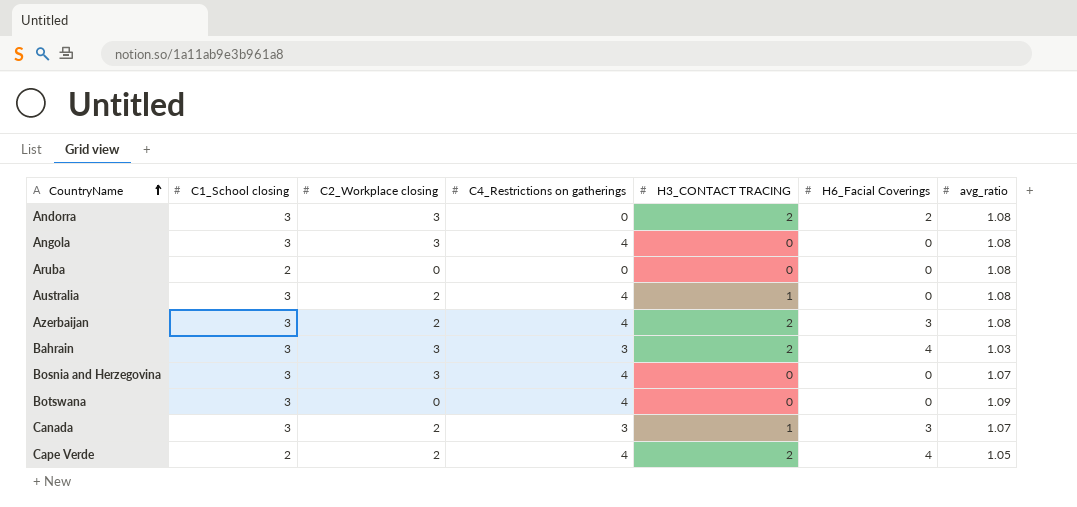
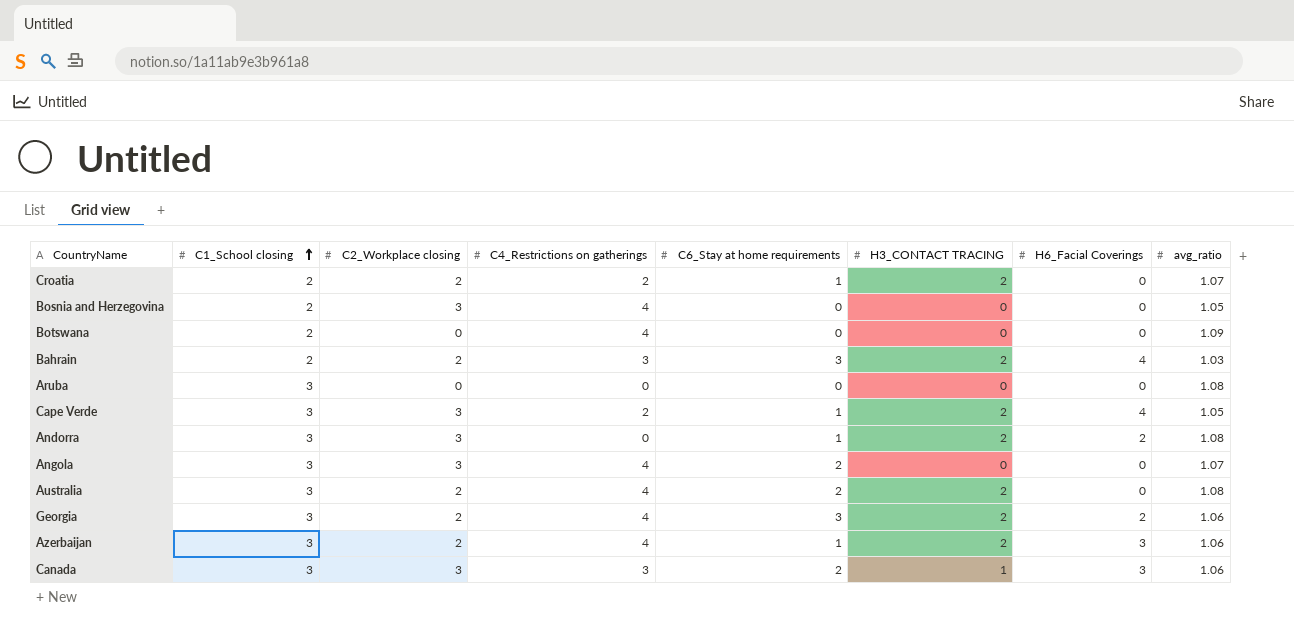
row order: CountryName ascending -> C1_School closing ascending
column C6_Stay at home requirements | position: none -> 5
row Croatia: none -> 2 | 2 | 2 | 1 | 2 | 0 | 1.07
Bosnia and Herzegovina | C1_School closing: 3 -> 2
Bosnia and Herzegovina | avg_ratio: 1.07 -> 1.05
Botswana | C1_School closing: 3 -> 2
Bahrain | C1_School closing: 3 -> 2
Bahrain | C2_Workplace closing: 3 -> 2
Aruba | C1_School closing: 2 -> 3
Cape Verde | C1_School closing: 2 -> 3
Cape Verde | C2_Workplace closing: 2 -> 3
Cape Verde | C4_Restrictions on gatherings: 4 -> 2
Angola | avg_ratio: 1.08 -> 1.07
Australia | H3_CONTACT TRACING: 1 -> 2
row Georgia: none -> 3 | 2 | 4 | 3 | 2 | 2 | 1.06
Azerbaijan | avg_ratio: 1.08 -> 1.06
Canada | C2_Workplace closing: 2 -> 3
Canada | avg_ratio: 1.07 -> 1.06

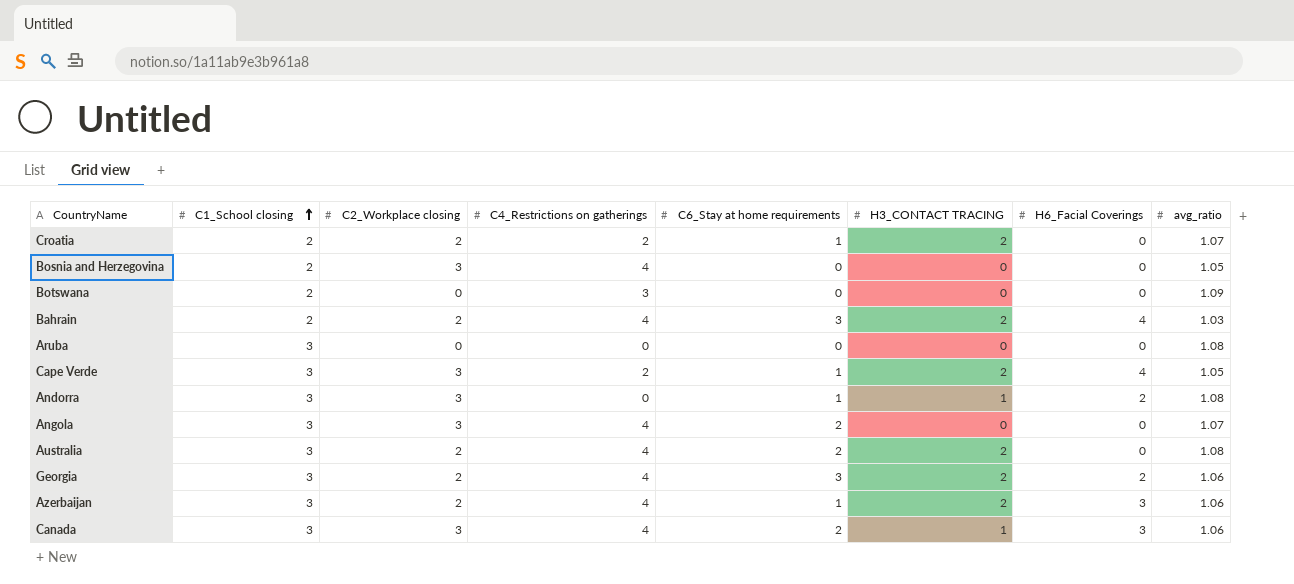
Botswana | C4_Restrictions on gatherings: 4 -> 3
Bahrain | C4_Restrictions on gatherings: 3 -> 4
Andorra | H3_CONTACT TRACING: 2 -> 1
Canada | C4_Restrictions on gatherings: 3 -> 4

